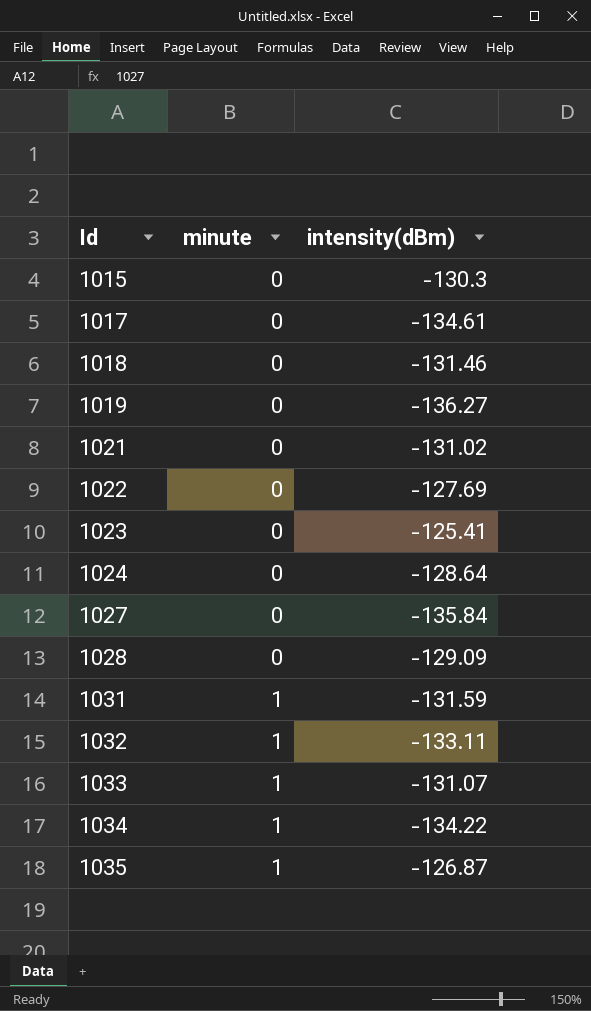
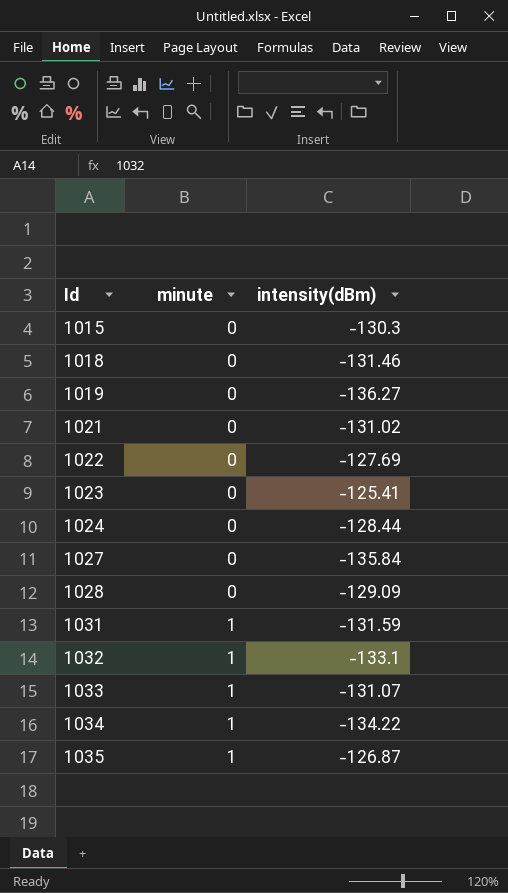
row 1017: 0 | -134.61 -> none
1024 | intensity(dBm): -128.64 -> -128.44
1032 | intensity(dBm): -133.11 -> -133.1

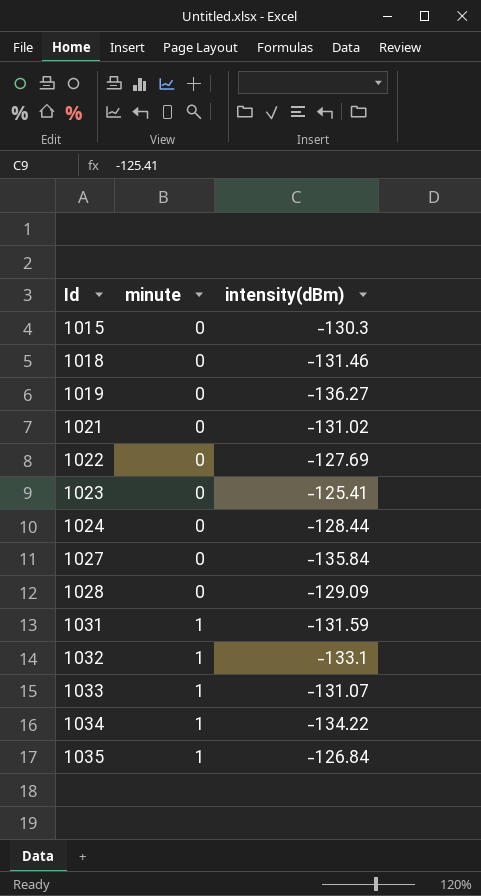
1035 | intensity(dBm): -126.87 -> -126.84

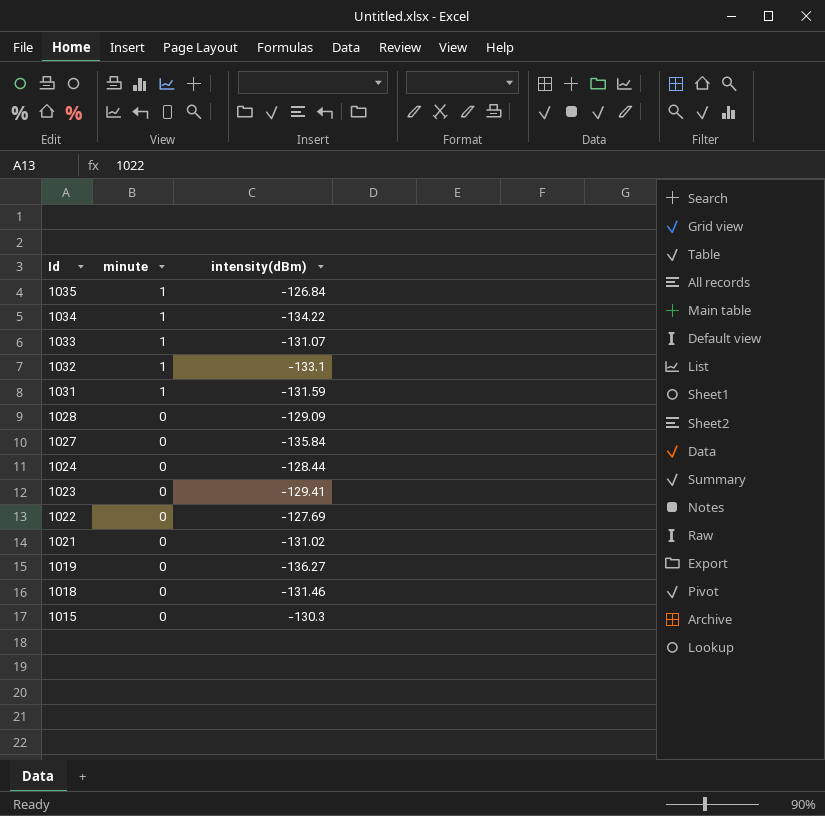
row order: Id ascending -> Id descending
1023 | intensity(dBm): -125.41 -> -129.41

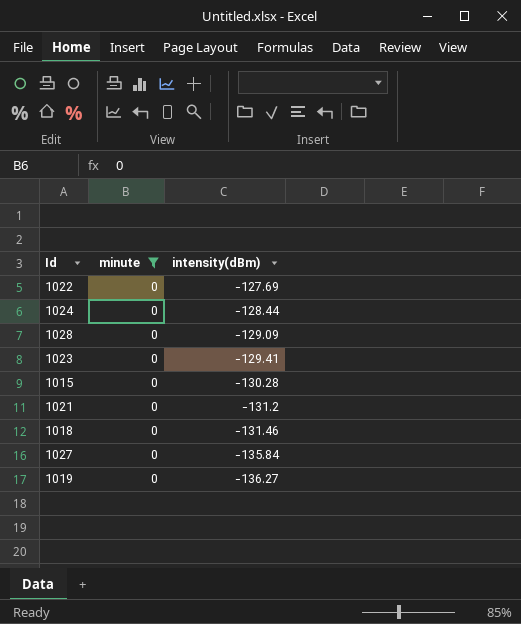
filter: none -> minute = 0
row order: Id descending -> intensity(dBm) descending
1015 | intensity(dBm): -130.3 -> -130.28
1021 | intensity(dBm): -131.02 -> -131.2

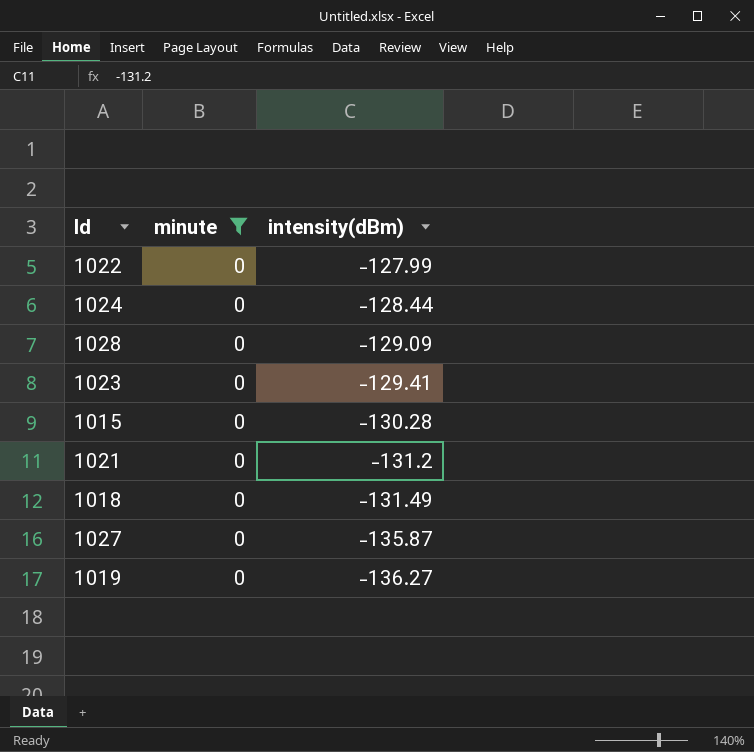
1022 | intensity(dBm): -127.69 -> -127.99
1018 | intensity(dBm): -131.46 -> -131.49
1027 | intensity(dBm): -135.84 -> -135.87

